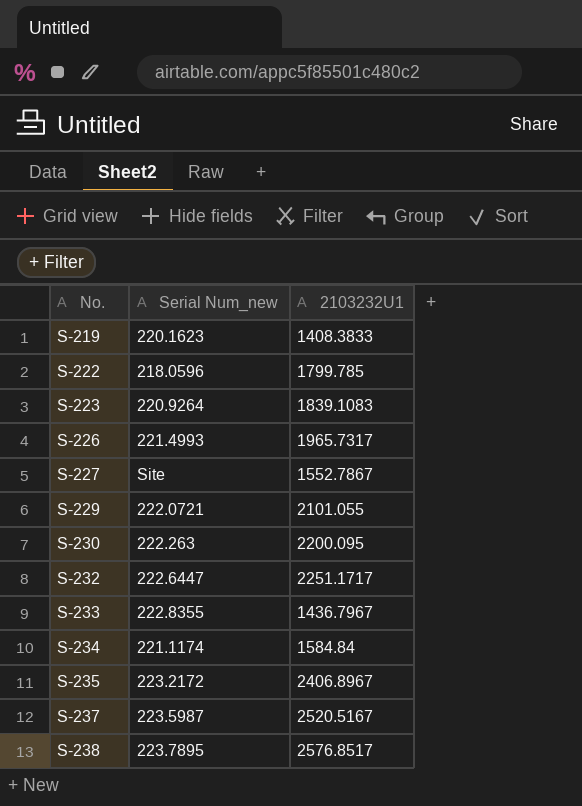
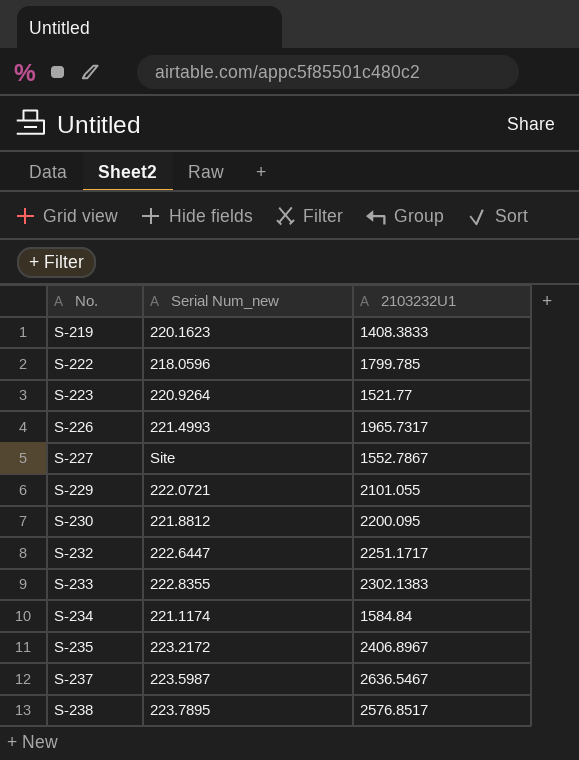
S-223 | 2103232U1: 1839.1083 -> 1521.77
S-230 | Serial Num_new: 222.263 -> 221.8812
S-233 | 2103232U1: 1436.7967 -> 2302.1383
S-237 | 2103232U1: 2520.5167 -> 2636.5467

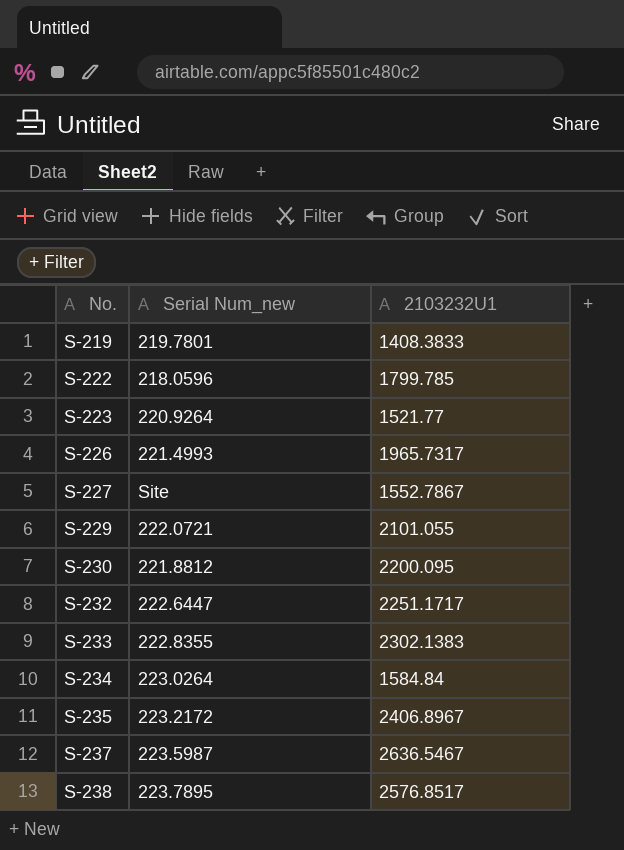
S-219 | Serial Num_new: 220.1623 -> 219.7801
S-234 | Serial Num_new: 221.1174 -> 223.0264

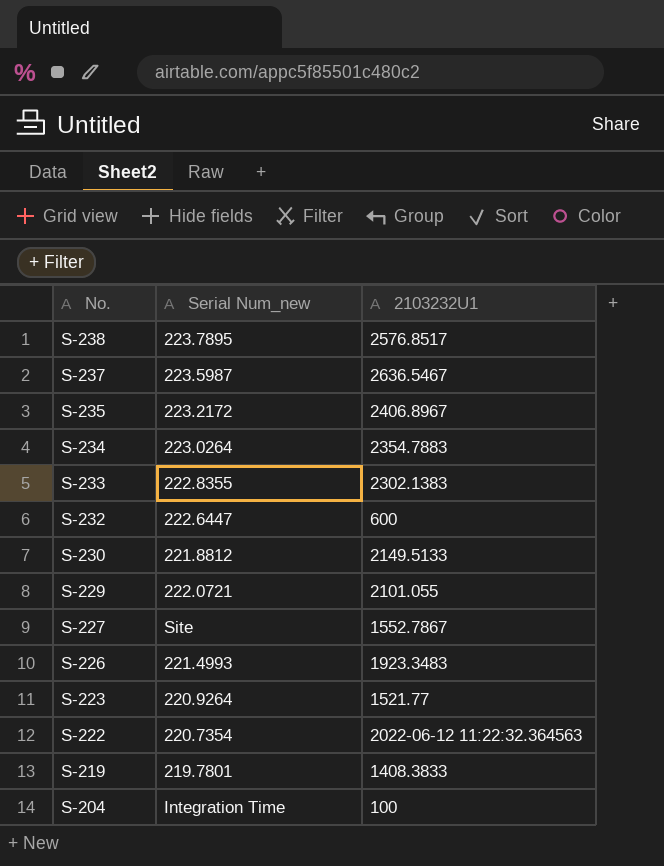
row order: No. ascending -> No. descending
S-234 | 2103232U1: 1584.84 -> 2354.7883
S-232 | 2103232U1: 2251.1717 -> 600
S-230 | 2103232U1: 2200.095 -> 2149.5133
S-226 | 2103232U1: 1965.7317 -> 1923.3483
S-222 | Serial Num_new: 218.0596 -> 220.7354
S-222 | 2103232U1: 1799.785 -> 2022-06-12 11:22:32.364563
row S-204: none -> Integration Time | 100

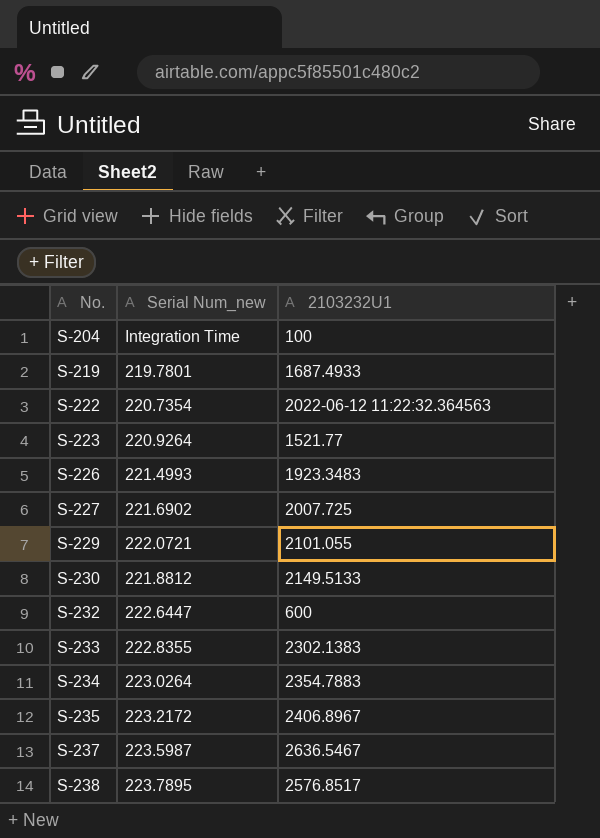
row order: No. descending -> No. ascending
S-219 | 2103232U1: 1408.3833 -> 1687.4933
S-227 | Serial Num_new: Site -> 221.6902
S-227 | 2103232U1: 1552.7867 -> 2007.725

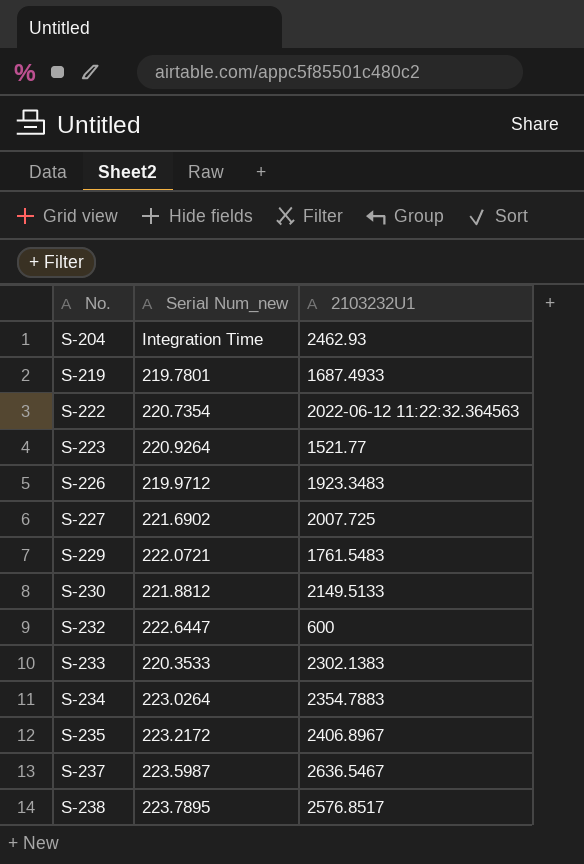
S-204 | 2103232U1: 100 -> 2462.93
S-226 | Serial Num_new: 221.4993 -> 219.9712
S-229 | 2103232U1: 2101.055 -> 1761.5483
S-233 | Serial Num_new: 222.8355 -> 220.3533

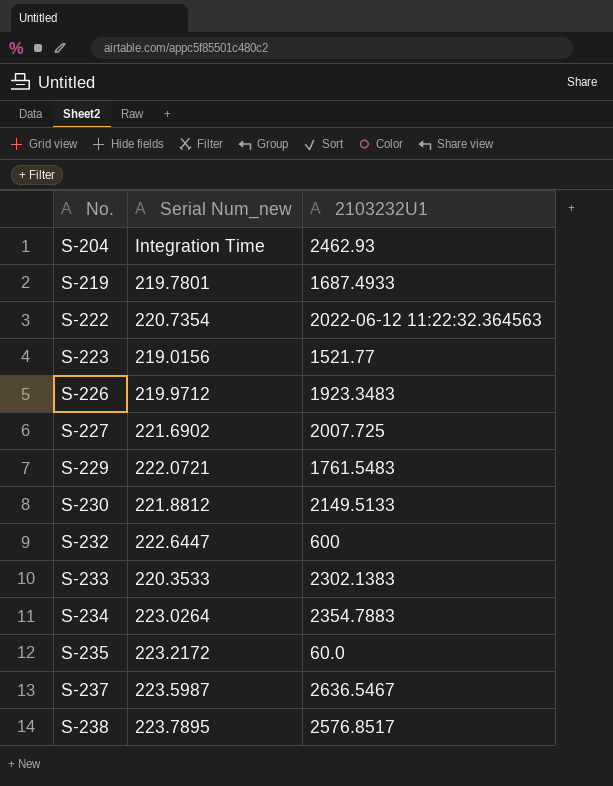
S-223 | Serial Num_new: 220.9264 -> 219.0156
S-235 | 2103232U1: 2406.8967 -> 60.0

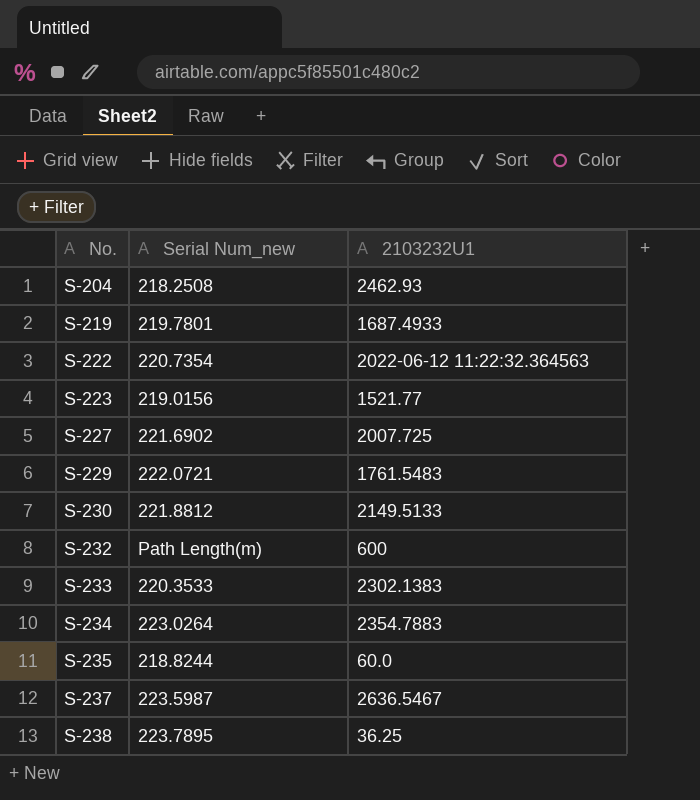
row S-226: 219.9712 | 1923.3483 -> none
S-204 | Serial Num_new: Integration Time -> 218.2508
S-232 | Serial Num_new: 222.6447 -> Path Length(m)
S-235 | Serial Num_new: 223.2172 -> 218.8244
S-238 | 2103232U1: 2576.8517 -> 36.25

